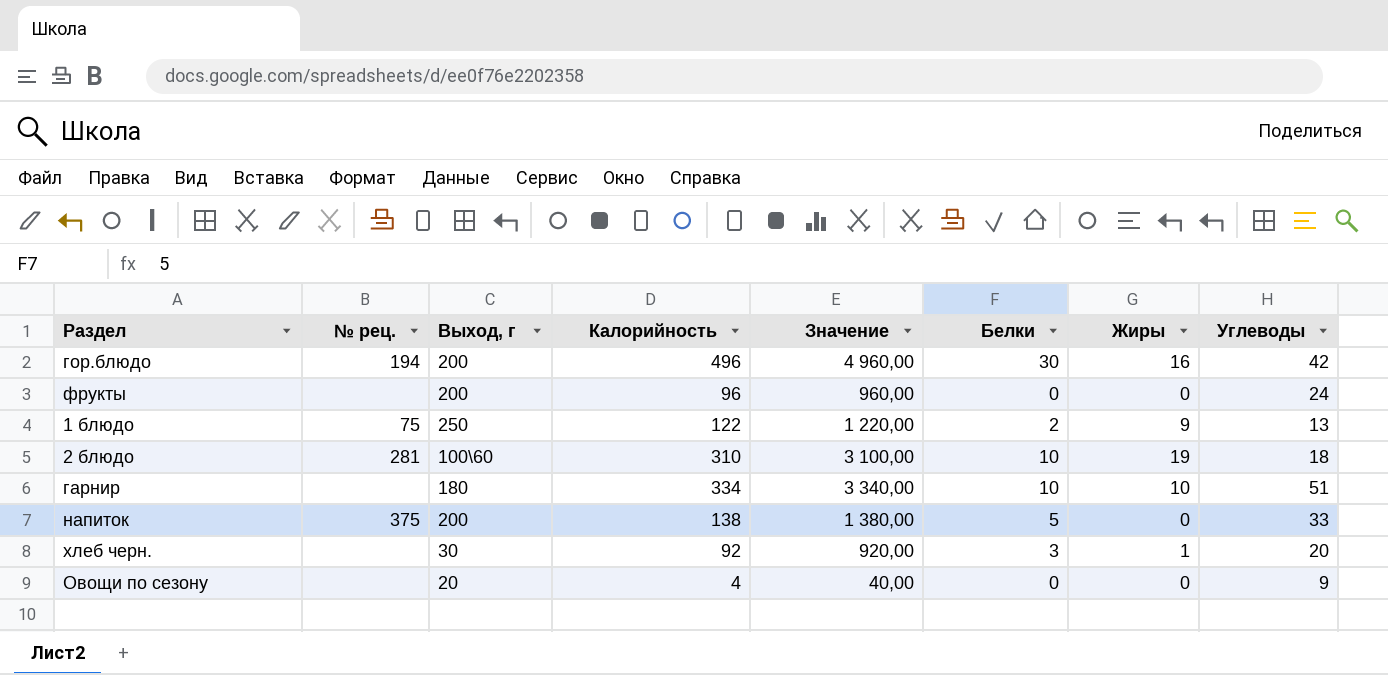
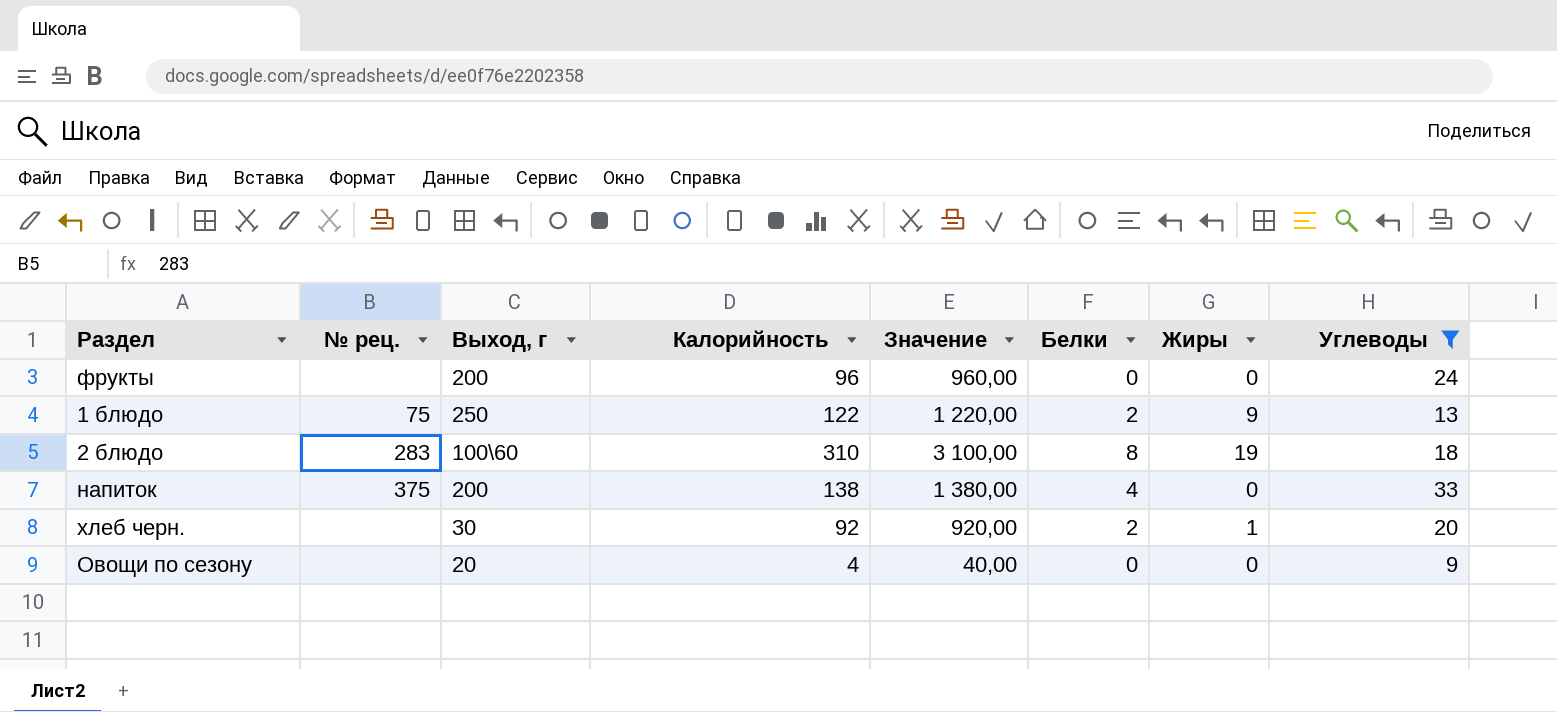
filter: none -> Углеводы <= 33
2 блюдо | № рец.: 281 -> 283
2 блюдо | Белки: 10 -> 8
напиток | Белки: 5 -> 4
хлеб черн. | Белки: 3 -> 2

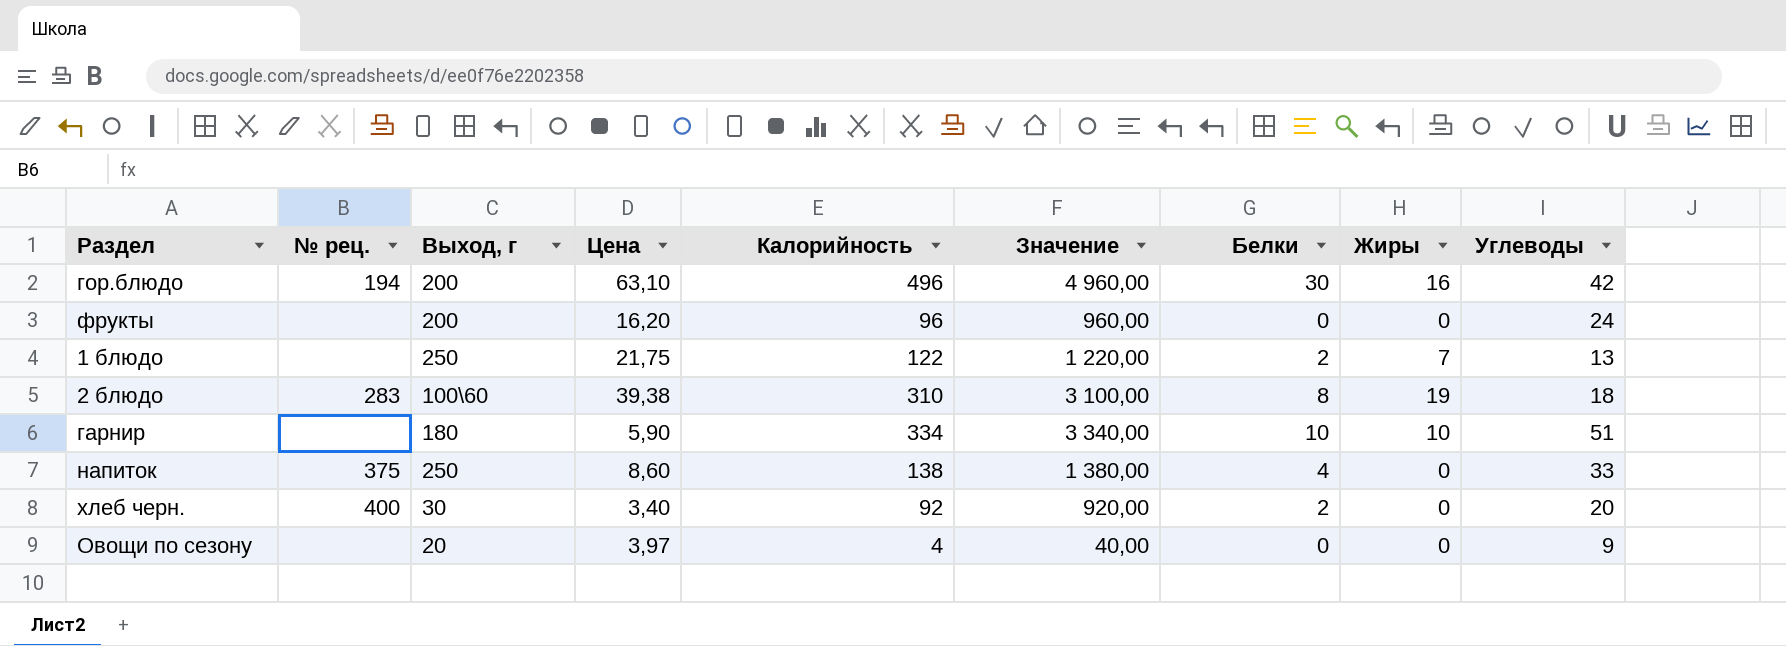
filter: Углеводы <= 33 -> none
column Цена | position: none -> 4
1 блюдо | № рец.: 75 -> none
1 блюдо | Жиры: 9 -> 7
напиток | Выход, г: 200 -> 250
хлеб черн. | № рец.: none -> 400
хлеб черн. | Жиры: 1 -> 0

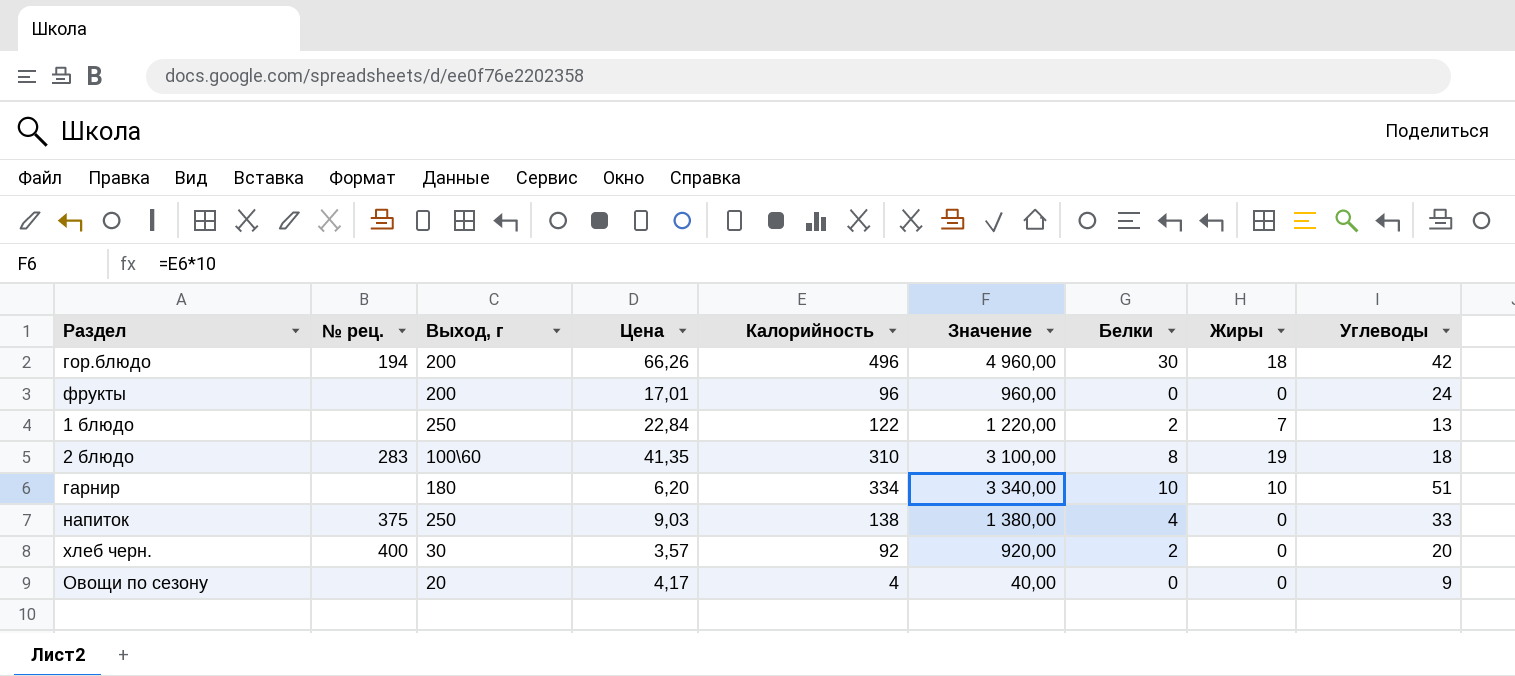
гор.блюдо | Цена: 63,10 -> 66,26
гор.блюдо | Жиры: 16 -> 18
фрукты | Цена: 16,20 -> 17,01
1 блюдо | Цена: 21,75 -> 22,84
2 блюдо | Цена: 39,38 -> 41,35
гарнир | Цена: 5,90 -> 6,20
напиток | Цена: 8,60 -> 9,03
хлеб черн. | Цена: 3,40 -> 3,57
Овощи по сезону | Цена: 3,97 -> 4,17

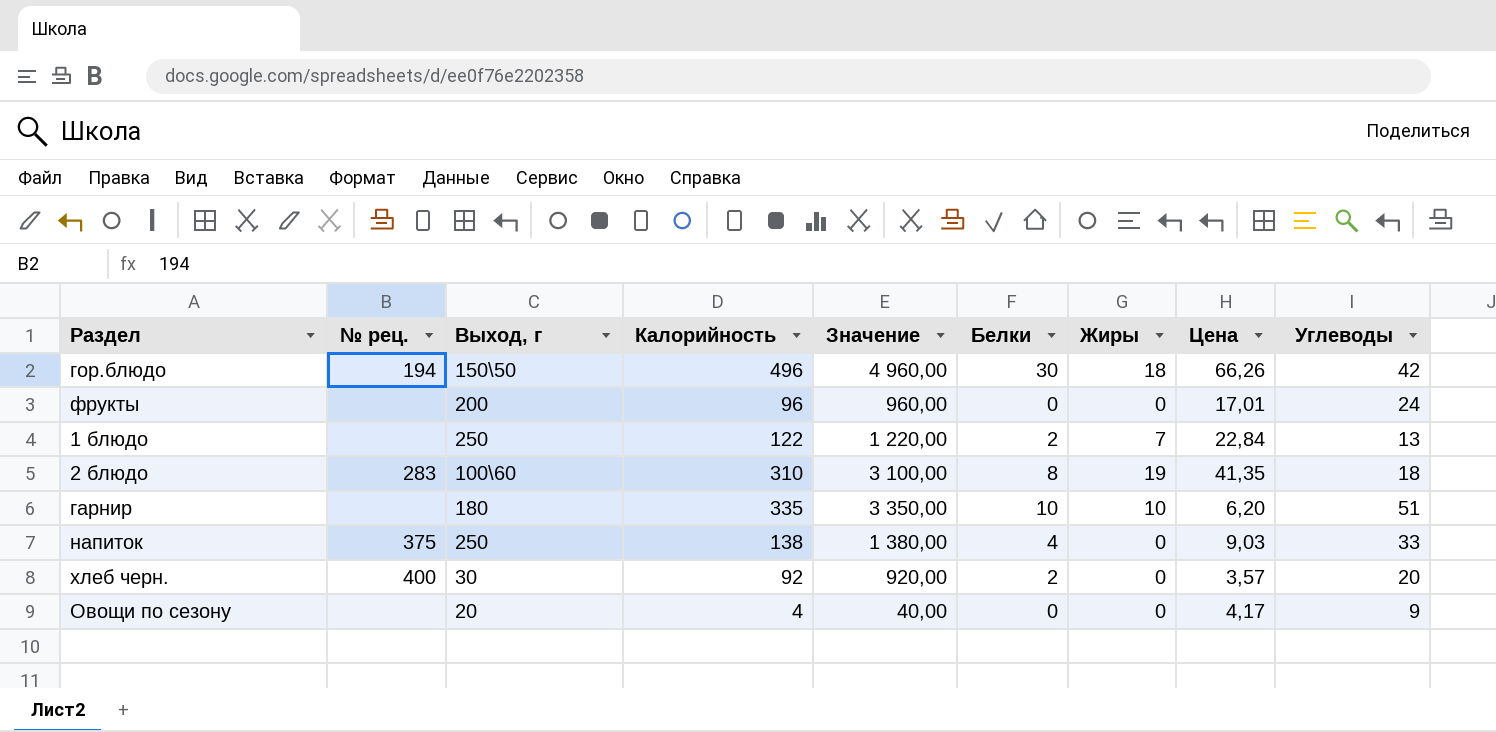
column Цена | position: 4 -> 8
гор.блюдо | Выход, г: 200 -> 150\50
гарнир | Калорийность: 334 -> 335
гарнир | Значение: 3 340,00 -> 3 350,00

